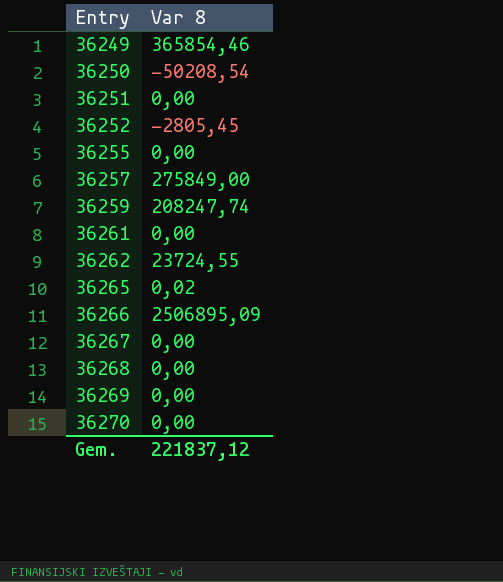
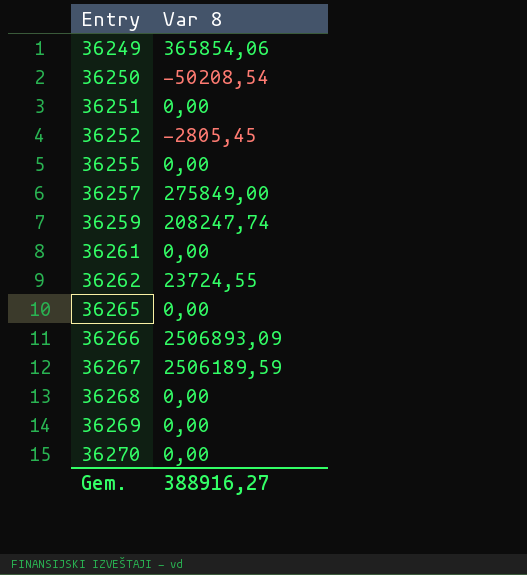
36249 | Var 8: 365854,46 -> 365854,06
36265 | Var 8: 0,02 -> 0,00
36266 | Var 8: 2506895,09 -> 2506893,09
36267 | Var 8: 0,00 -> 2506189,59
Gem. | Var 8: 221837,12 -> 388916,27

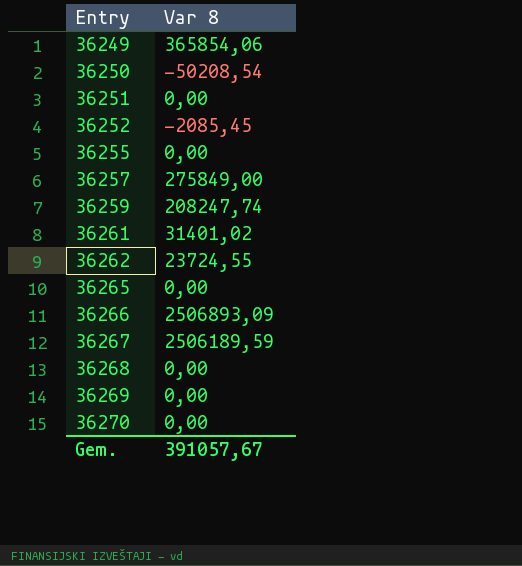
36252 | Var 8: -2805,45 -> -2085,45
36261 | Var 8: 0,00 -> 31401,02
Gem. | Var 8: 388916,27 -> 391057,67

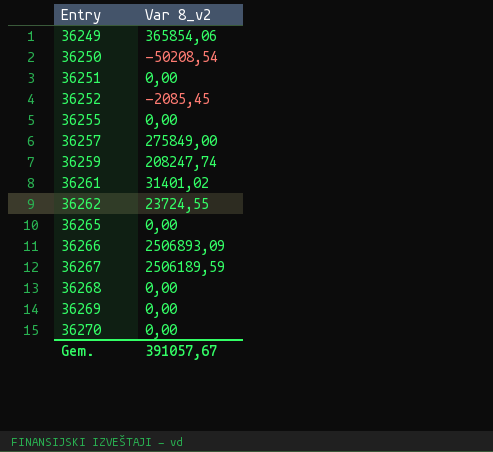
column name: Var 8 -> Var 8_v2

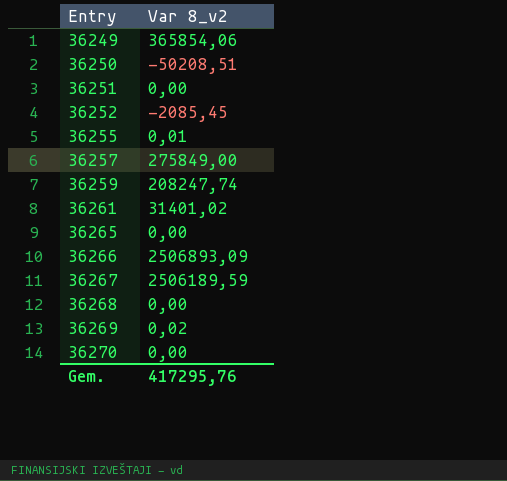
row 36262: 23724,55 -> none
36250 | Var 8_v2: -50208,54 -> -50208,51
36255 | Var 8_v2: 0,00 -> 0,01
36269 | Var 8_v2: 0,00 -> 0,02
Gem. | Var 8_v2: 391057,67 -> 417295,76

